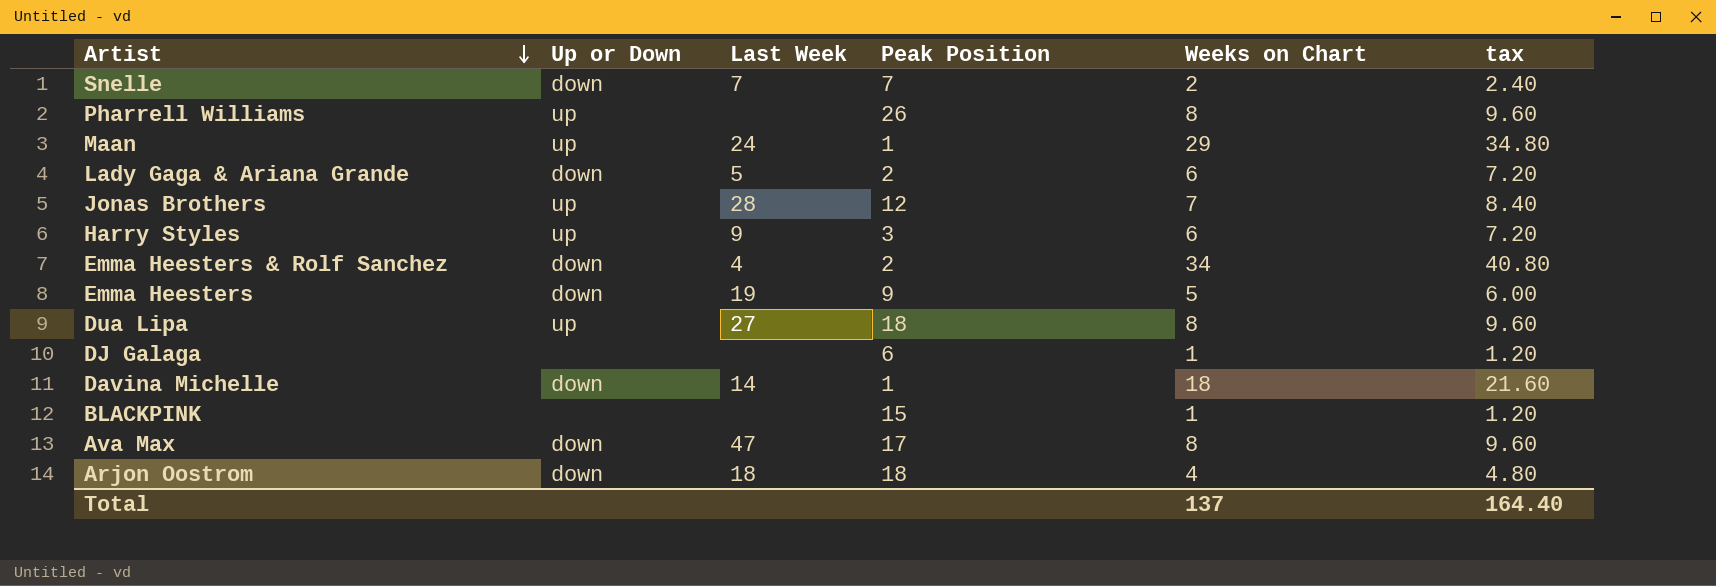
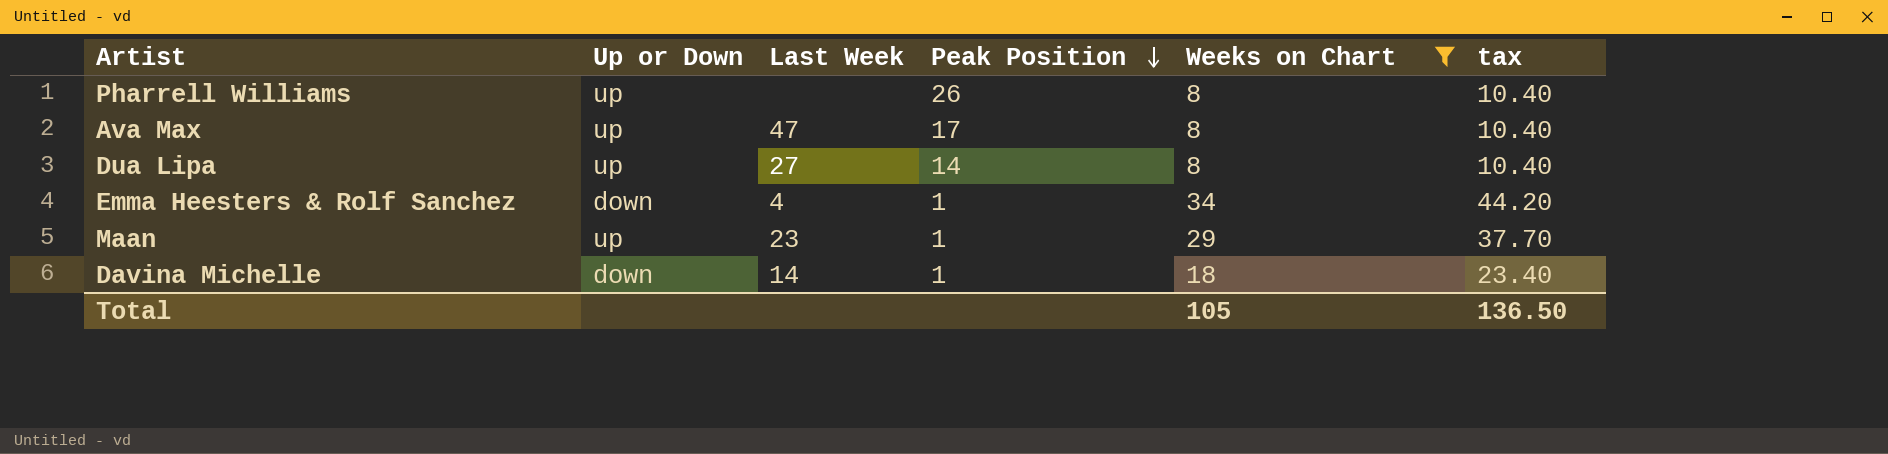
filter: none -> Weeks on Chart >= 8
row order: Artist descending -> Peak Position descending
column tax | formula: [Weeks on Chart] * 1.2 -> [Weeks on Chart] * 1.3
Ava Max | Up or Down: down -> up
Dua Lipa | Peak Position: 18 -> 14
Emma Heesters & Rolf Sanchez | Peak Position: 2 -> 1
Maan | Last Week: 24 -> 23
Total | Weeks on Chart: 137 -> 105
Total | tax: 164.40 -> 136.50

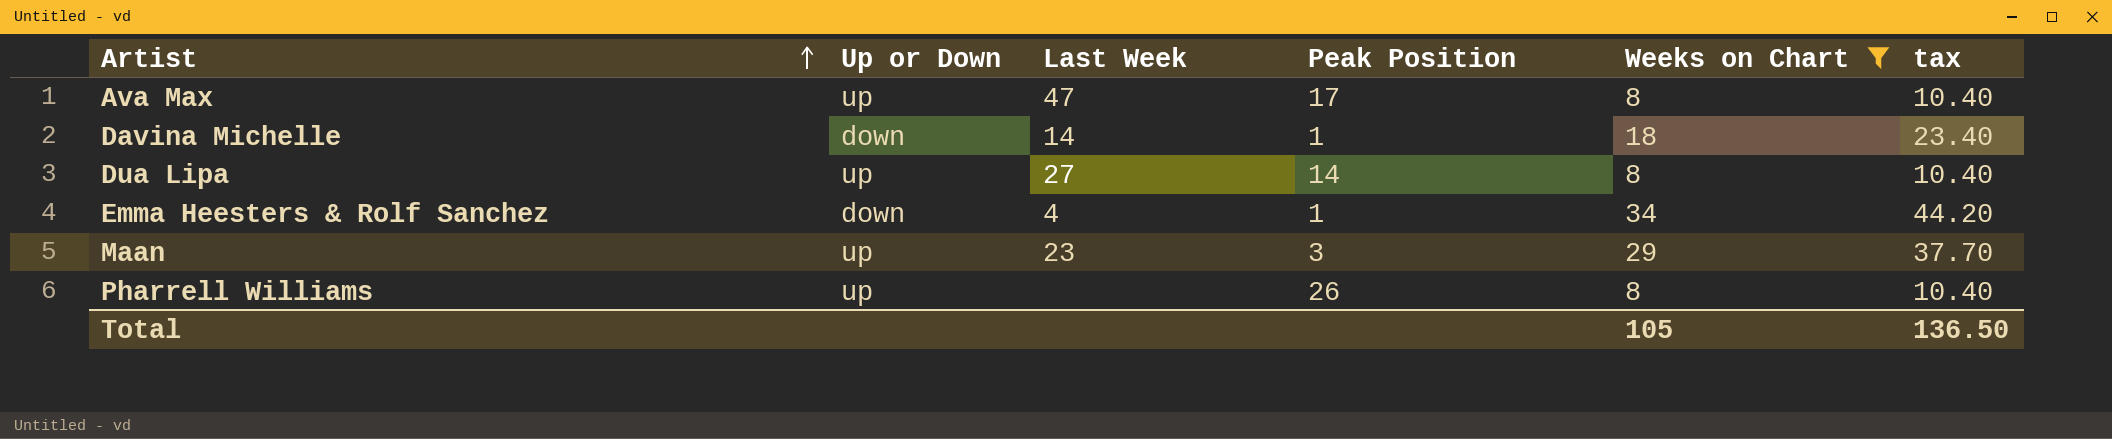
row order: Peak Position descending -> Artist ascending
Maan | Peak Position: 1 -> 3

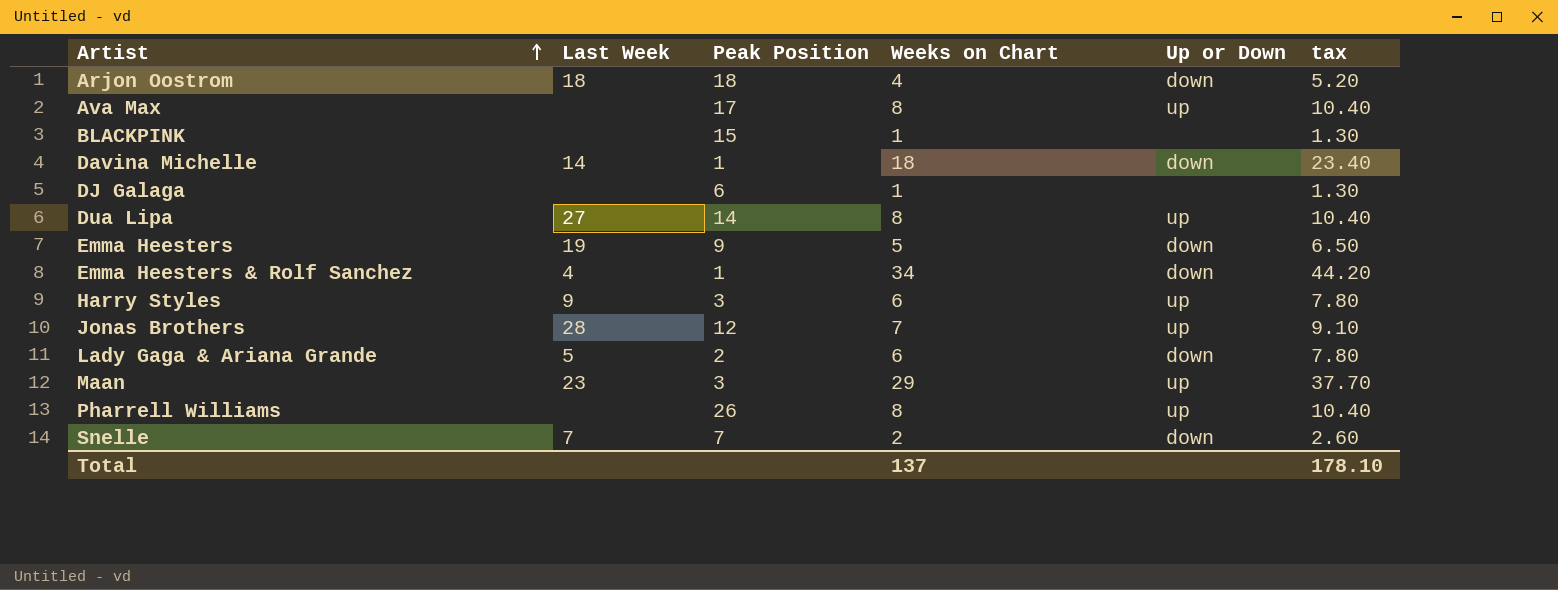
filter: Weeks on Chart >= 8 -> none
column Up or Down | position: 2 -> 5
Ava Max | Last Week: 47 -> none
Total | Weeks on Chart: 105 -> 137
Total | tax: 136.50 -> 178.10

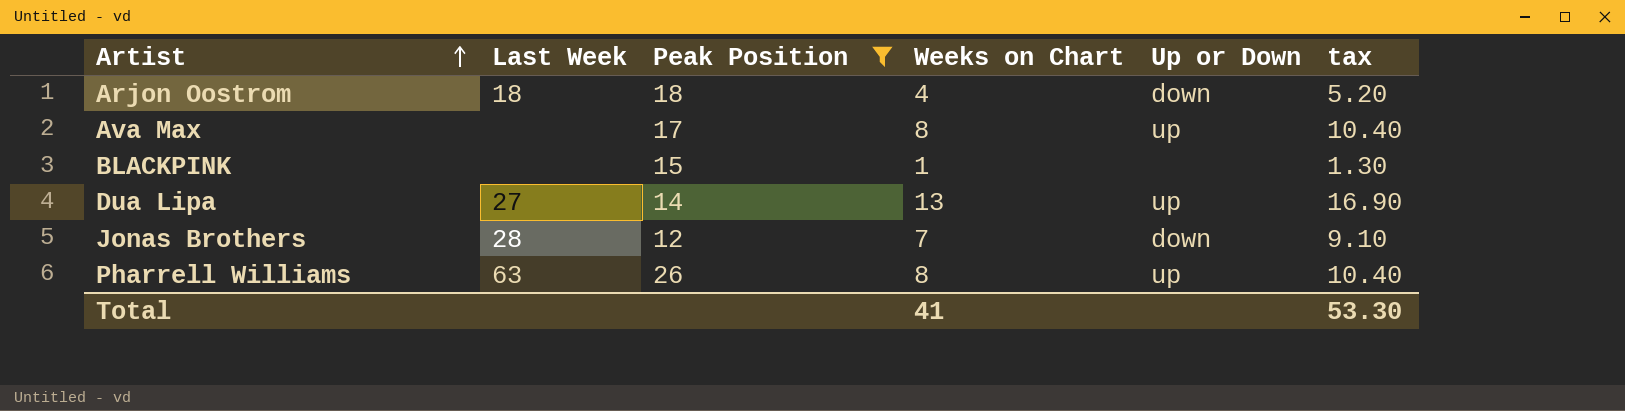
filter: none -> Peak Position >= 12
Dua Lipa | Weeks on Chart: 8 -> 13
Dua Lipa | tax: 10.40 -> 16.90
Jonas Brothers | Up or Down: up -> down
Pharrell Williams | Last Week: none -> 63
Total | Weeks on Chart: 137 -> 41
Total | tax: 178.10 -> 53.30

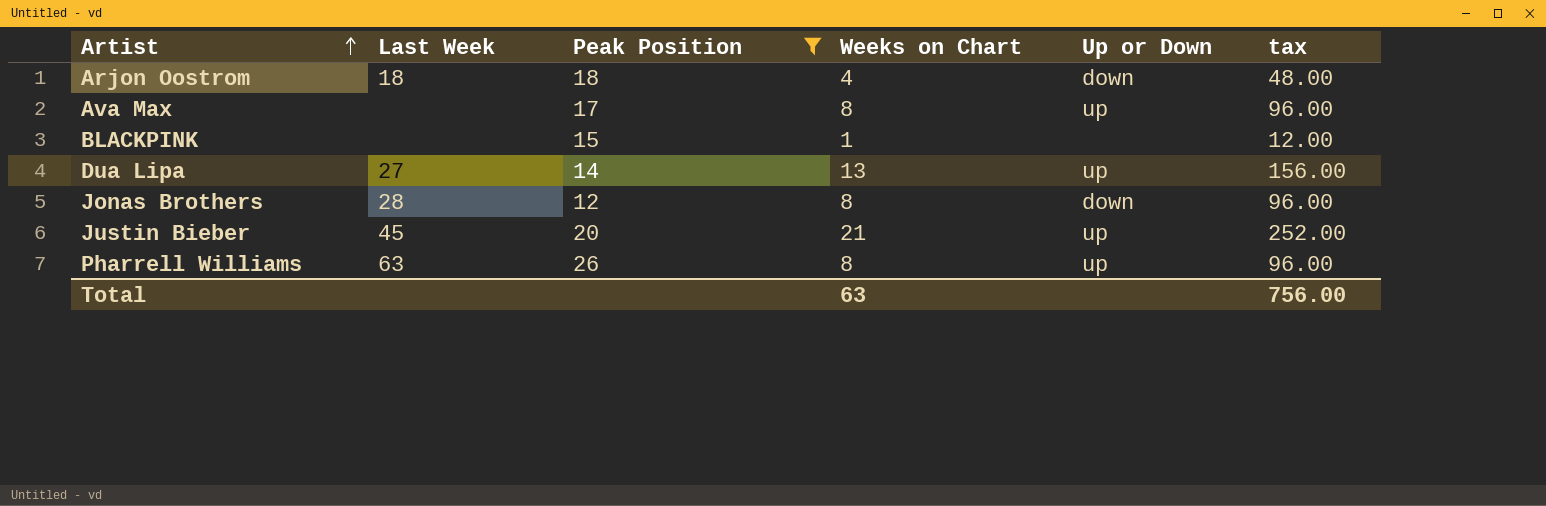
column tax | formula: [Weeks on Chart] * 1.3 -> [Weeks on Chart] * 12
Jonas Brothers | Weeks on Chart: 7 -> 8
row Justin Bieber: none -> 45 | 20 | 21 | up | 252.00
Total | Weeks on Chart: 41 -> 63
Total | tax: 53.30 -> 756.00

